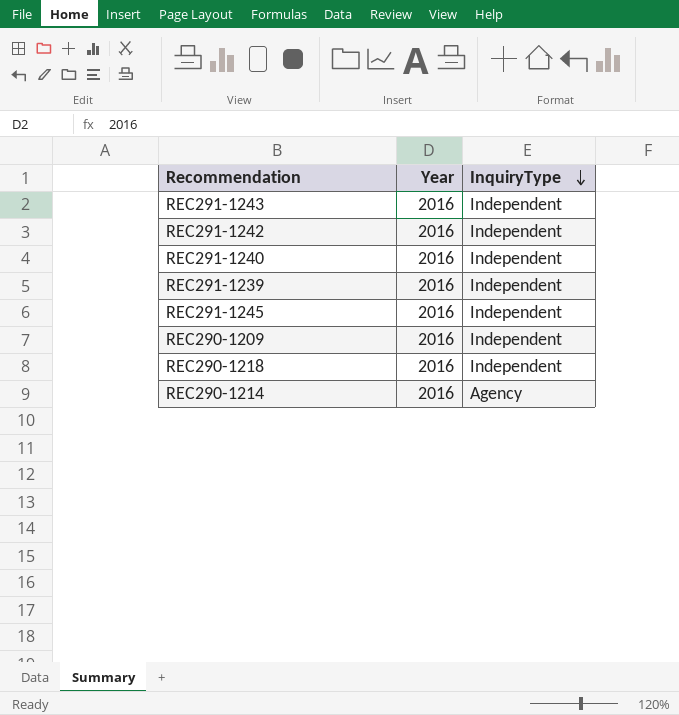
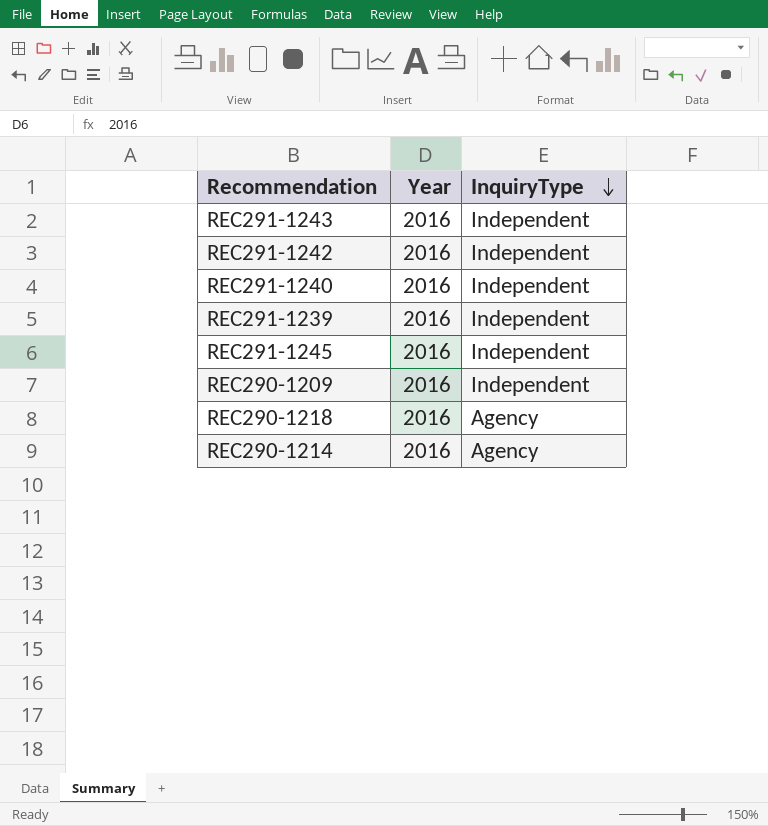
REC290-1218 | InquiryType: Independent -> Agency

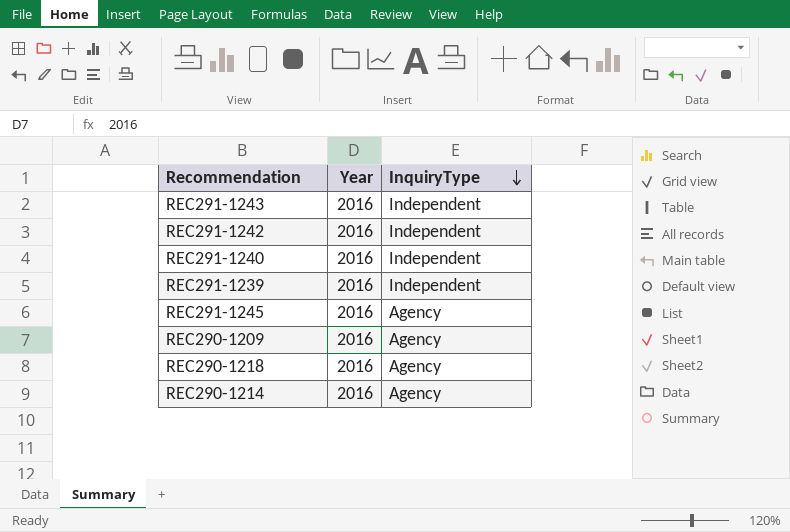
REC291-1245 | InquiryType: Independent -> Agency
REC290-1209 | InquiryType: Independent -> Agency

